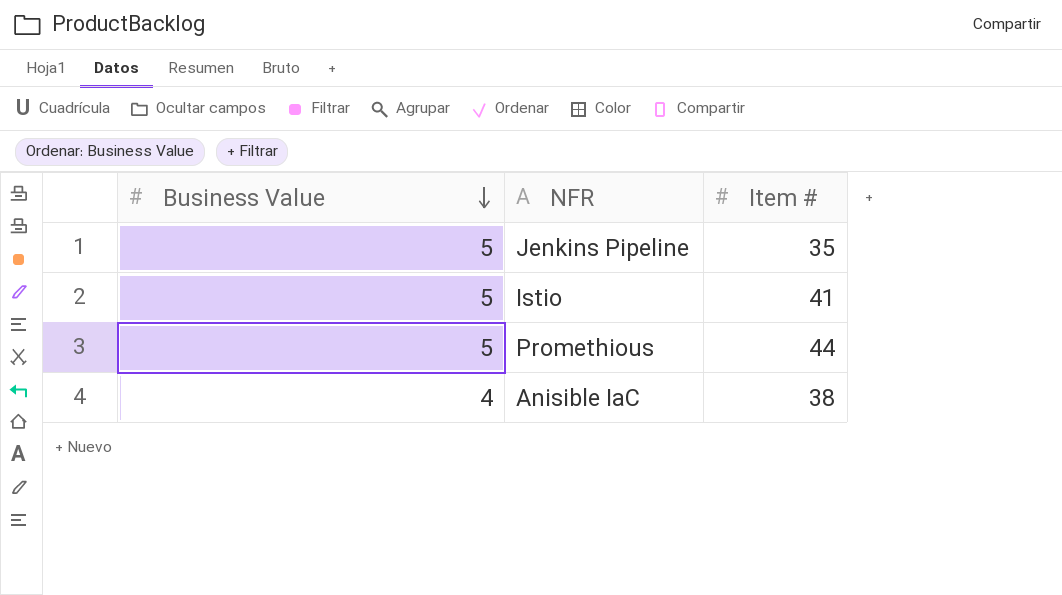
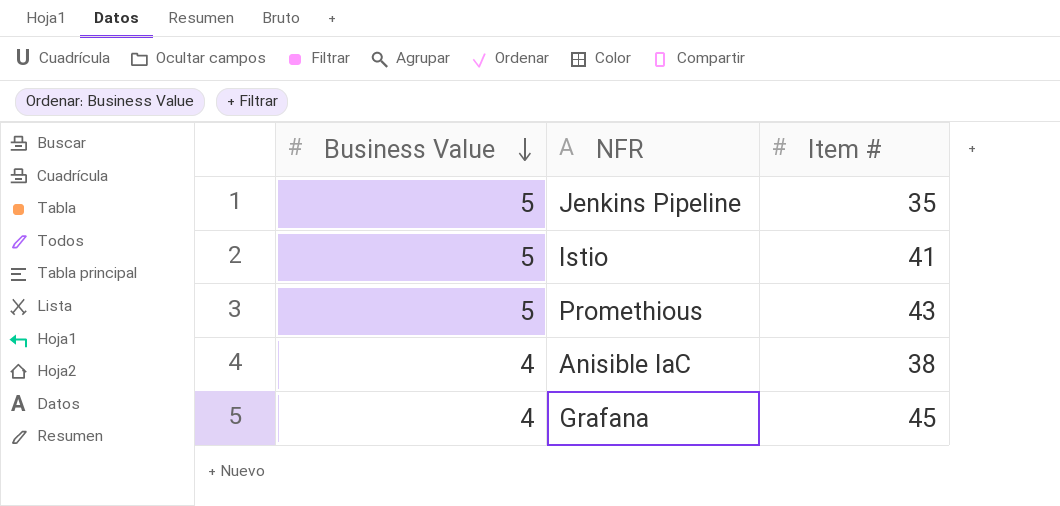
Promethious | Item #: 44 -> 43
row Grafana: none -> 4 | 45

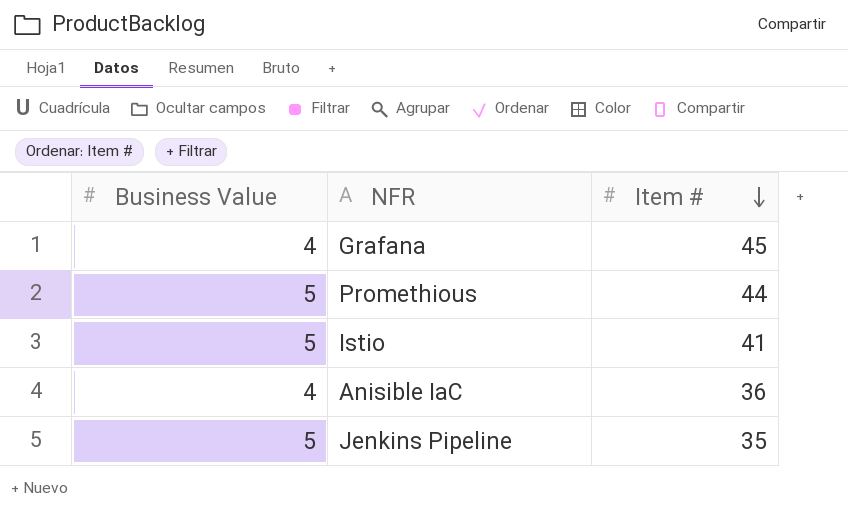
row order: Business Value descending -> Item # descending
Promethious | Item #: 43 -> 44
Anisible IaC | Item #: 38 -> 36

